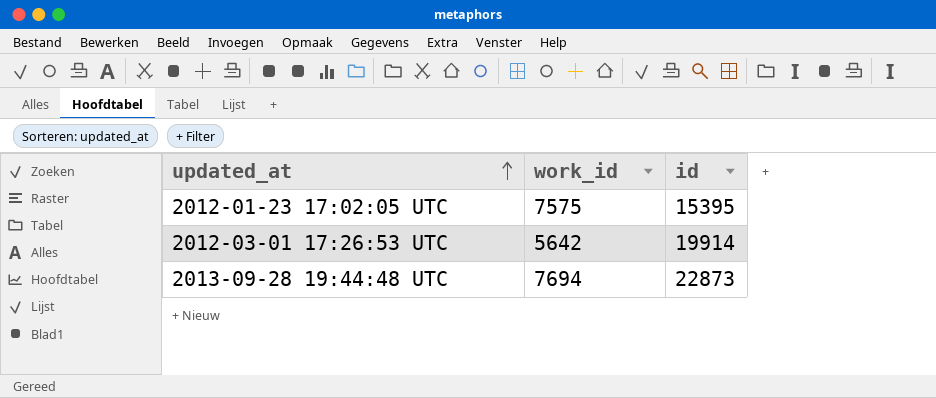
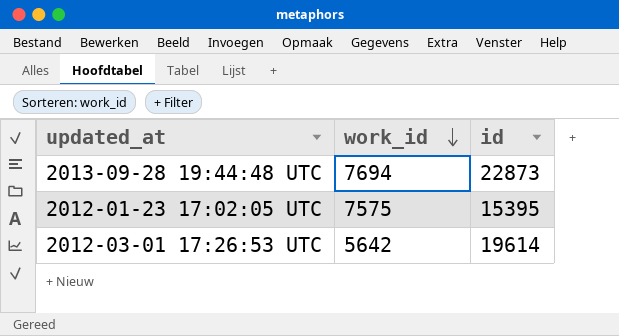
row order: updated_at ascending -> work_id descending
2012-03-01 17:26:53 UTC | id: 19914 -> 19614

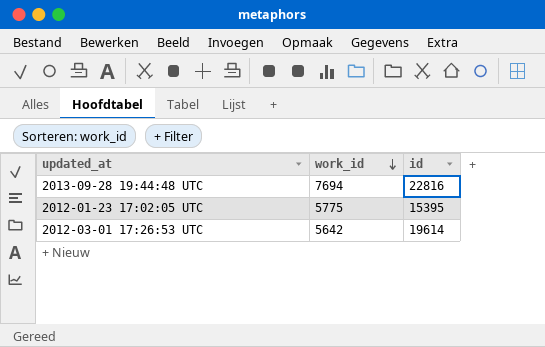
2013-09-28 19:44:48 UTC | id: 22873 -> 22816
2012-01-23 17:02:05 UTC | work_id: 7575 -> 5775

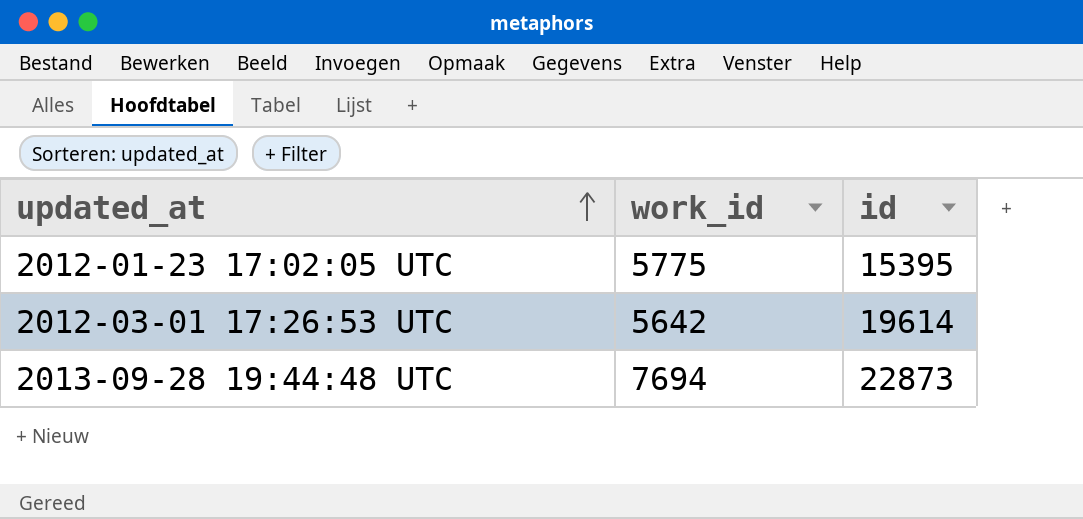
row order: work_id descending -> updated_at ascending
2013-09-28 19:44:48 UTC | id: 22816 -> 22873

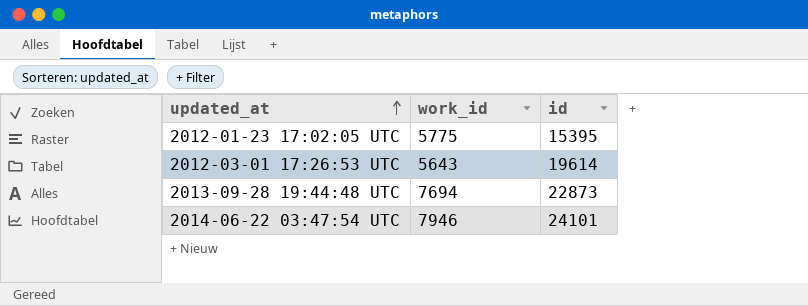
2012-03-01 17:26:53 UTC | work_id: 5642 -> 5643
row 2014-06-22 03:47:54 UTC: none -> 7946 | 24101

